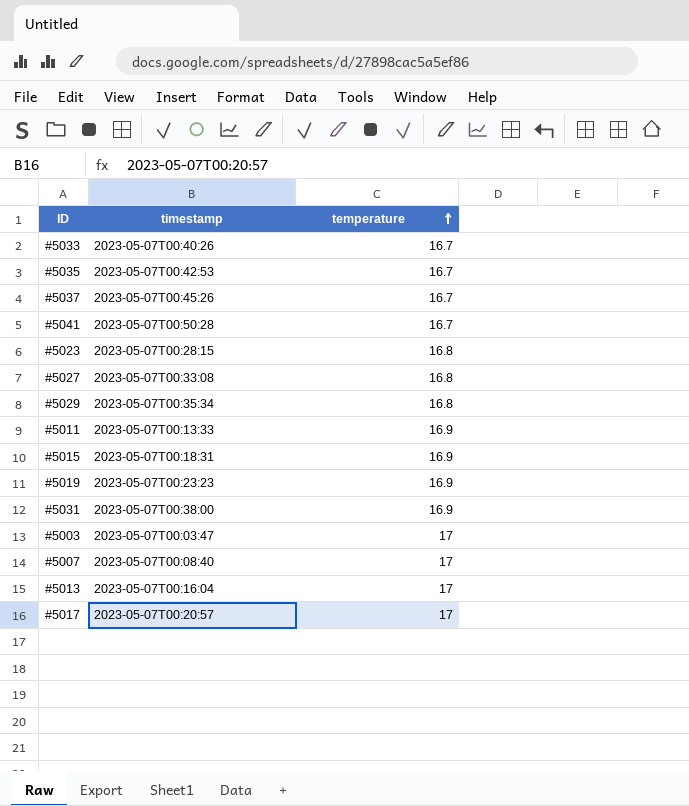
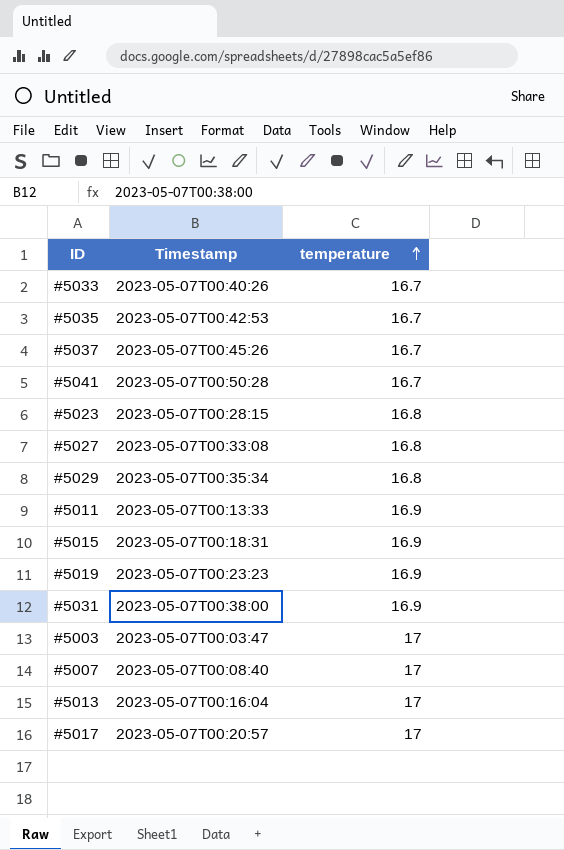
column name: timestamp -> Timestamp

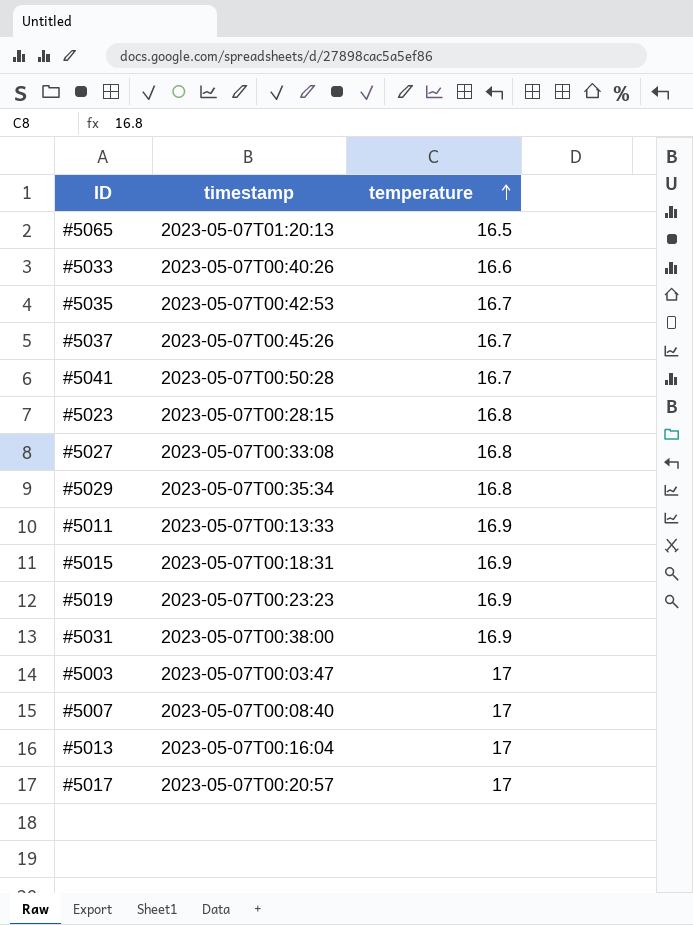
column name: Timestamp -> timestamp
row #5065: none -> 2023-05-07T01:20:13 | 16.5
#5033 | temperature: 16.7 -> 16.6

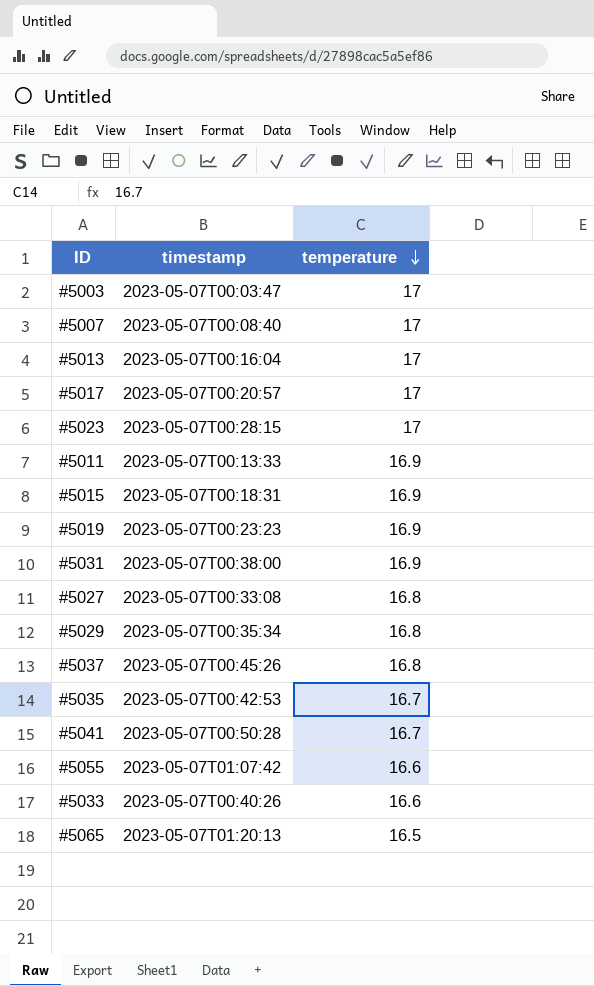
row order: temperature ascending -> temperature descending
#5023 | temperature: 16.8 -> 17
#5037 | temperature: 16.7 -> 16.8
row #5055: none -> 2023-05-07T01:07:42 | 16.6

